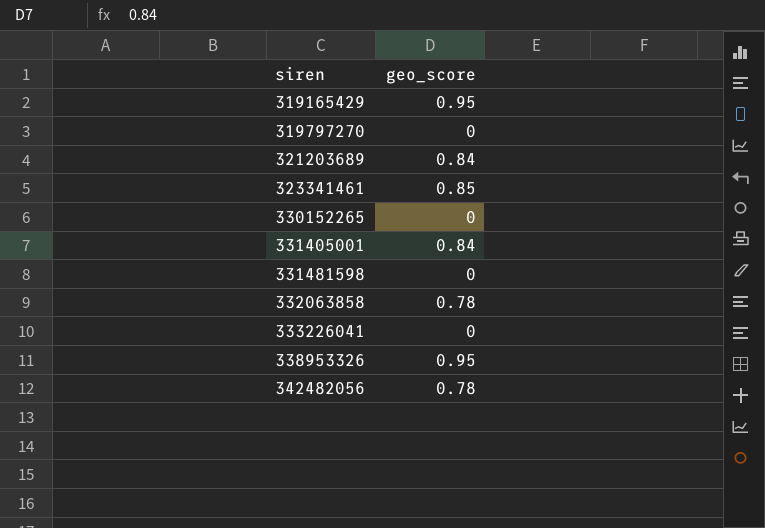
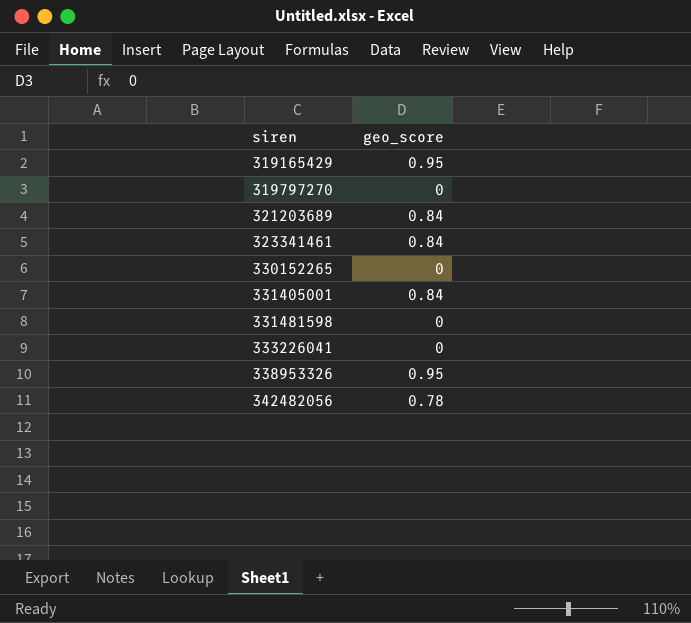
row 332063858: 0.78 -> none
323341461 | geo_score: 0.85 -> 0.84

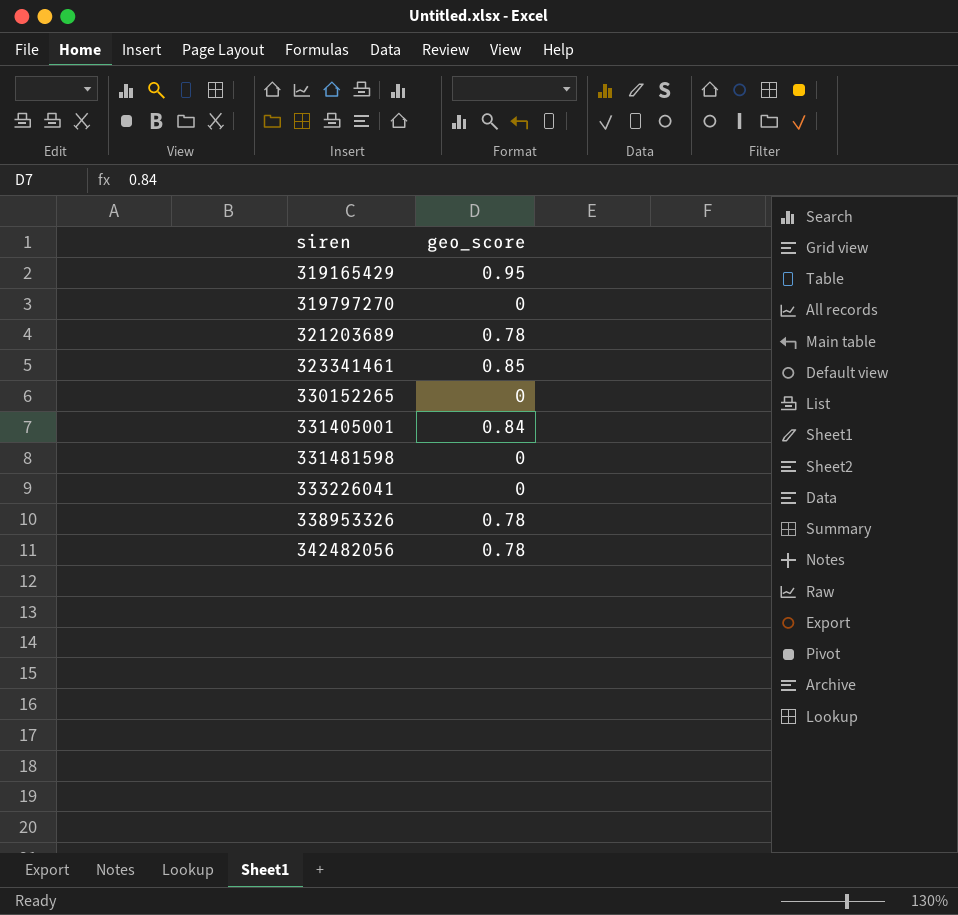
321203689 | geo_score: 0.84 -> 0.78
323341461 | geo_score: 0.84 -> 0.85
338953326 | geo_score: 0.95 -> 0.78

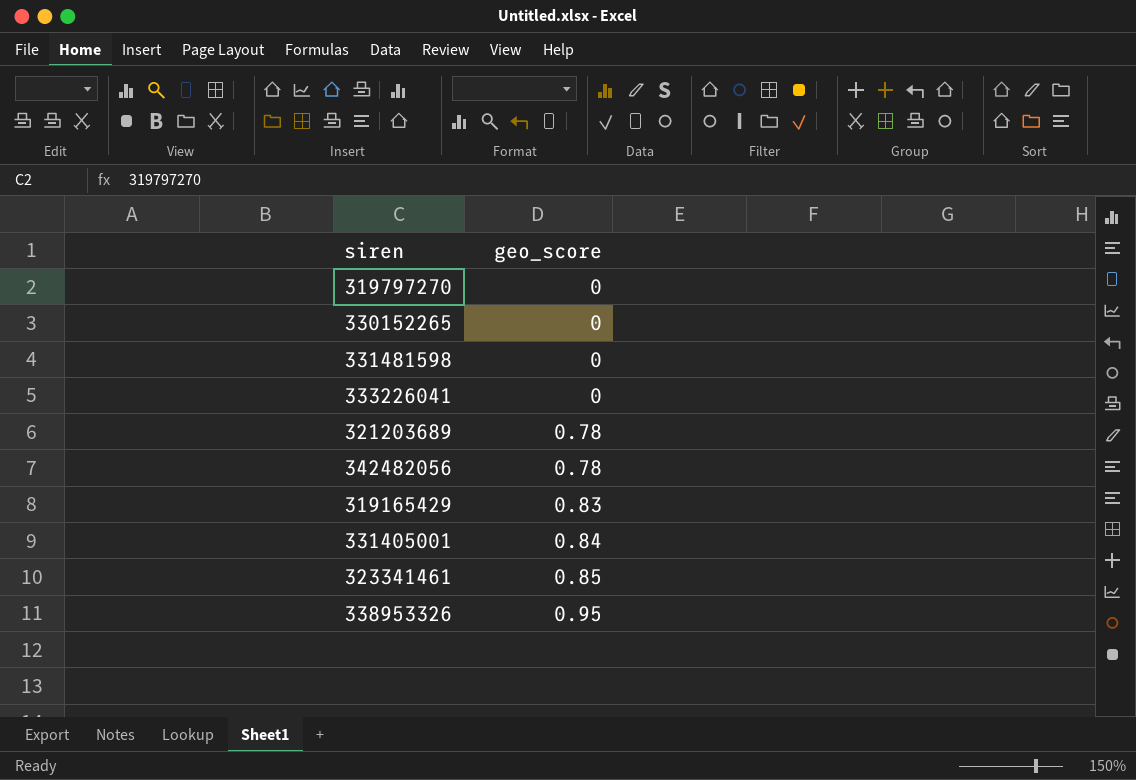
row order: siren ascending -> geo_score ascending
319165429 | geo_score: 0.95 -> 0.83
338953326 | geo_score: 0.78 -> 0.95

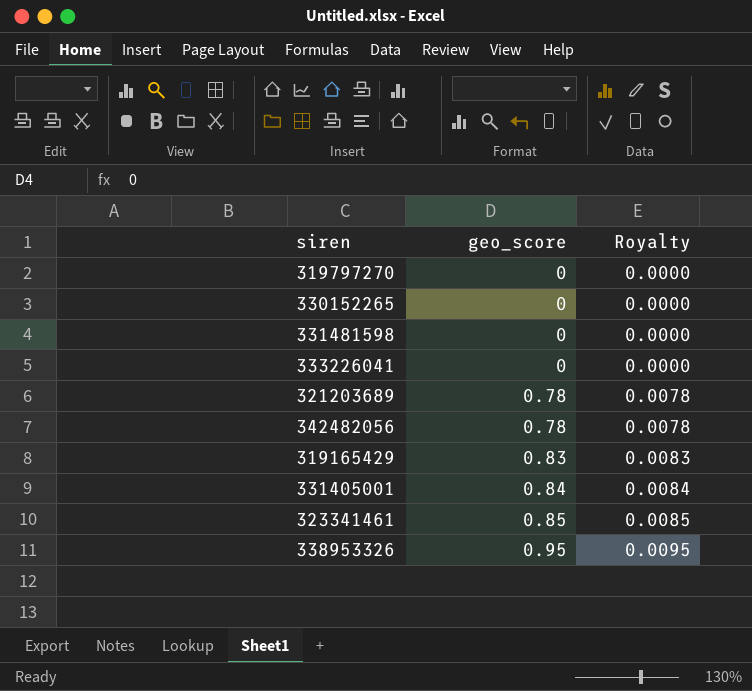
column Royalty | formula: none -> [geo_score] * 0.01

